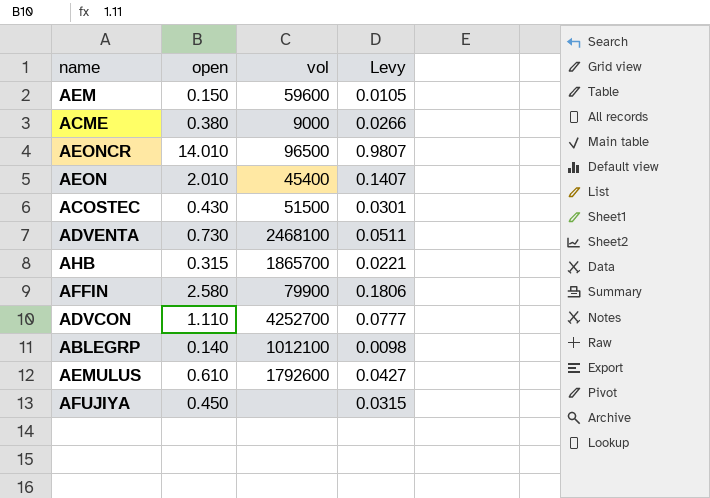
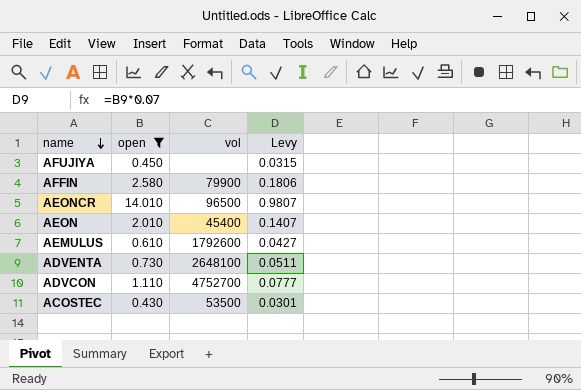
filter: none -> open >= 0.430
row order: none -> name descending
ADVENTA | vol: 2468100 -> 2648100
ADVCON | vol: 4252700 -> 4752700
ACOSTEC | vol: 51500 -> 53500

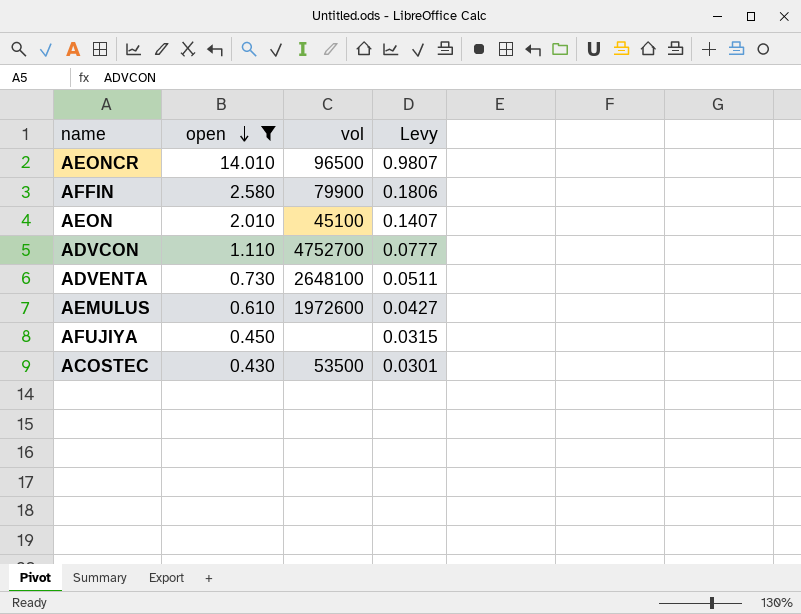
row order: name descending -> open descending
AEON | vol: 45400 -> 45100
AEMULUS | vol: 1792600 -> 1972600

